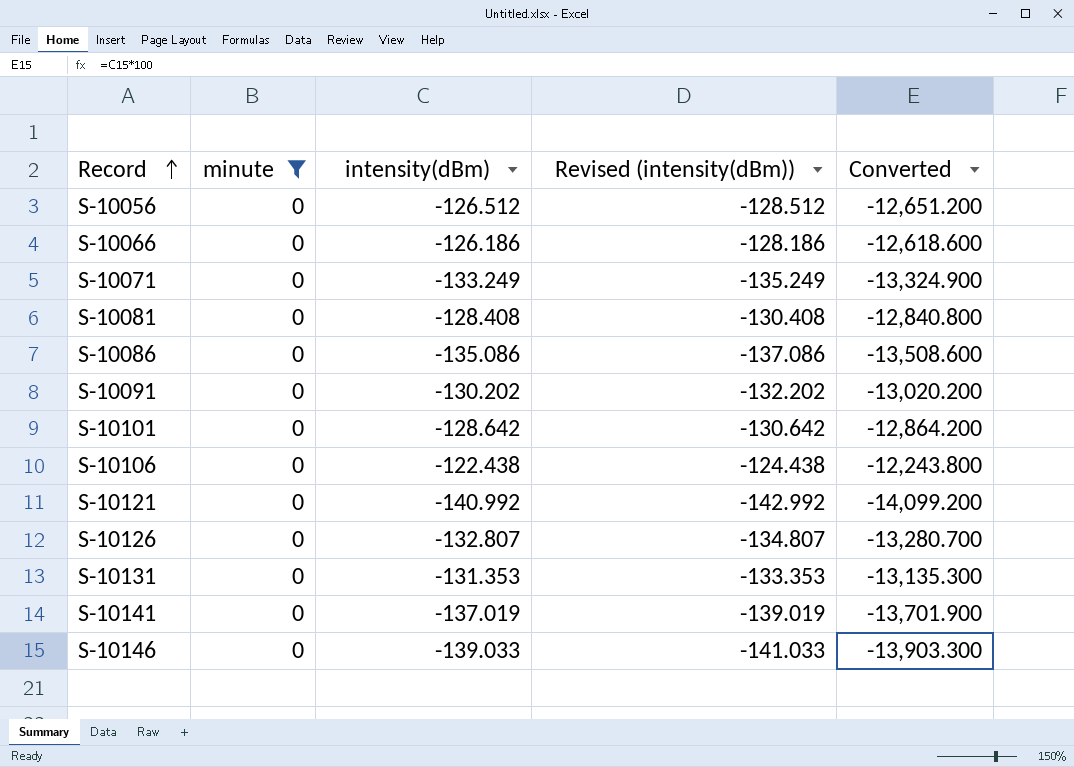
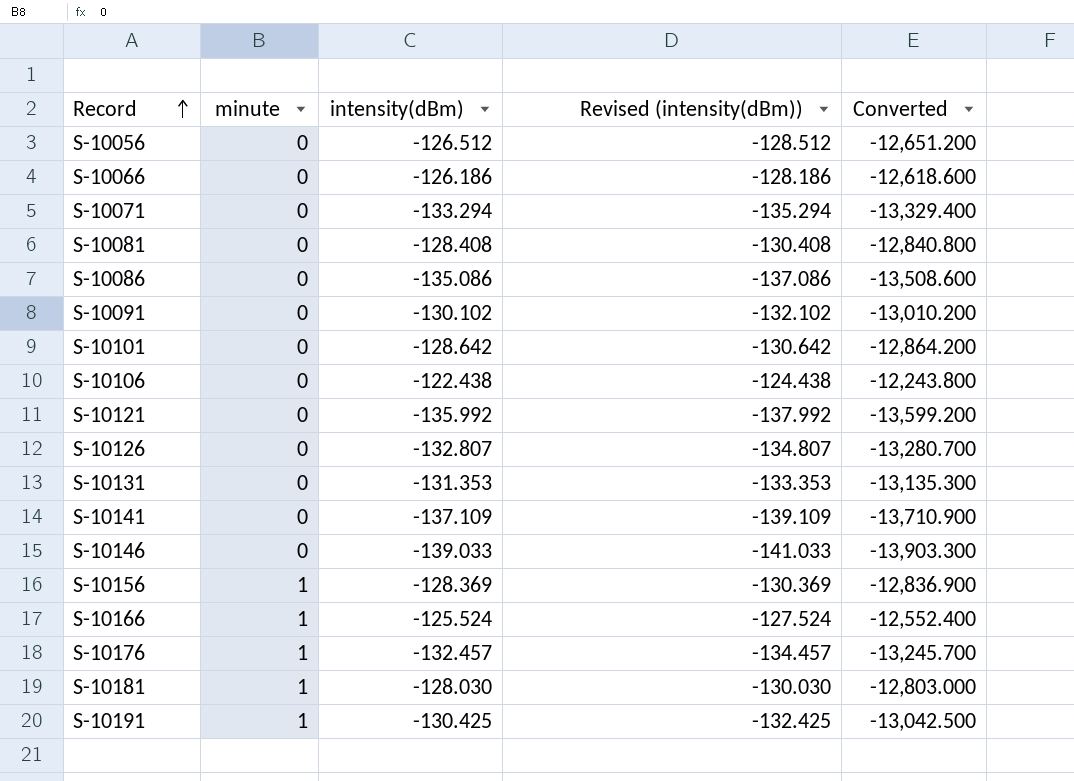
filter: minute = 0 -> none
S-10071 | intensity(dBm): -133.249 -> -133.294
S-10071 | Revised (intensity(dBm)): -135.249 -> -135.294
S-10071 | Converted: -13,324.900 -> -13,329.400
S-10091 | intensity(dBm): -130.202 -> -130.102
S-10091 | Revised (intensity(dBm)): -132.202 -> -132.102
S-10091 | Converted: -13,020.200 -> -13,010.200
S-10121 | intensity(dBm): -140.992 -> -135.992
S-10121 | Revised (intensity(dBm)): -142.992 -> -137.992
S-10121 | Converted: -14,099.200 -> -13,599.200
S-10141 | intensity(dBm): -137.019 -> -137.109
S-10141 | Revised (intensity(dBm)): -139.019 -> -139.109
S-10141 | Converted: -13,701.900 -> -13,710.900

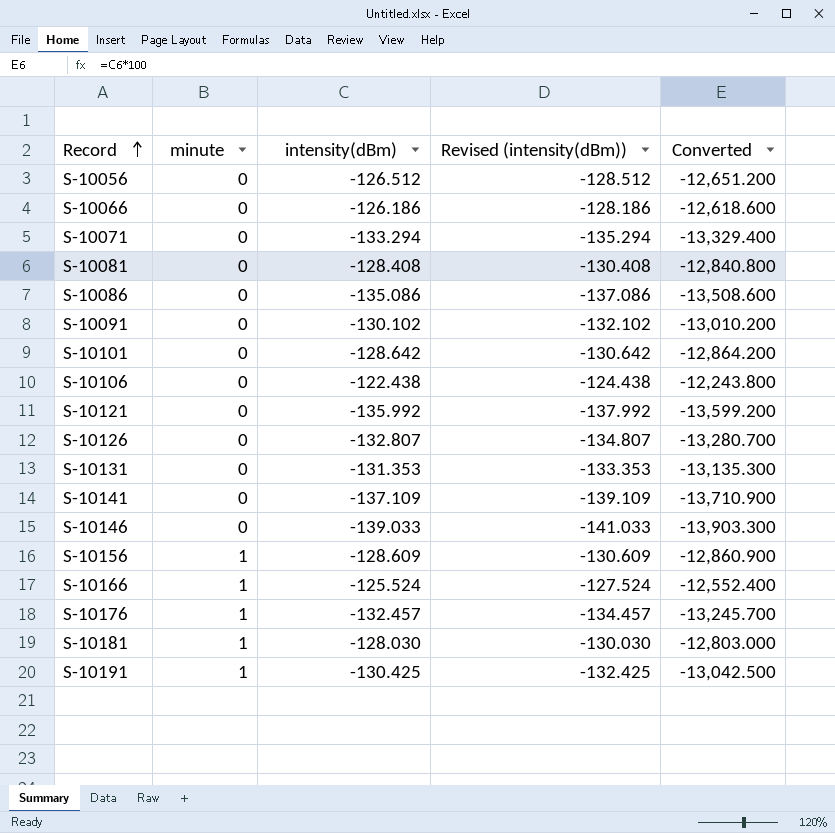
S-10156 | intensity(dBm): -128.369 -> -128.609
S-10156 | Revised (intensity(dBm)): -130.369 -> -130.609
S-10156 | Converted: -12,836.900 -> -12,860.900

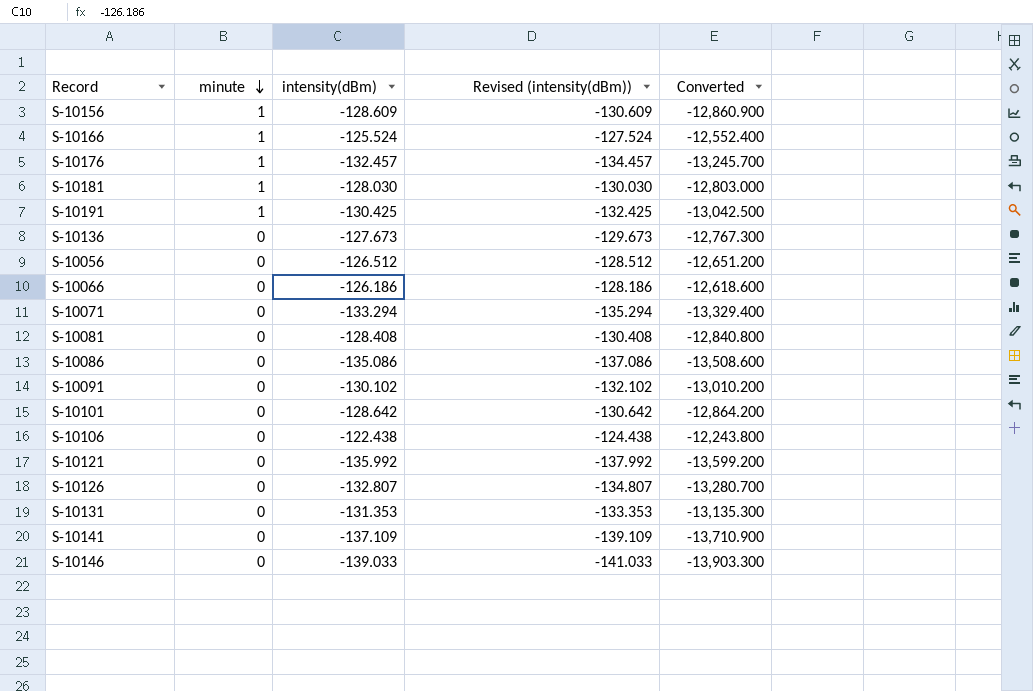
row order: Record ascending -> minute descending
row S-10136: none -> 0 | -127.673 | -129.673 | -12,767.300

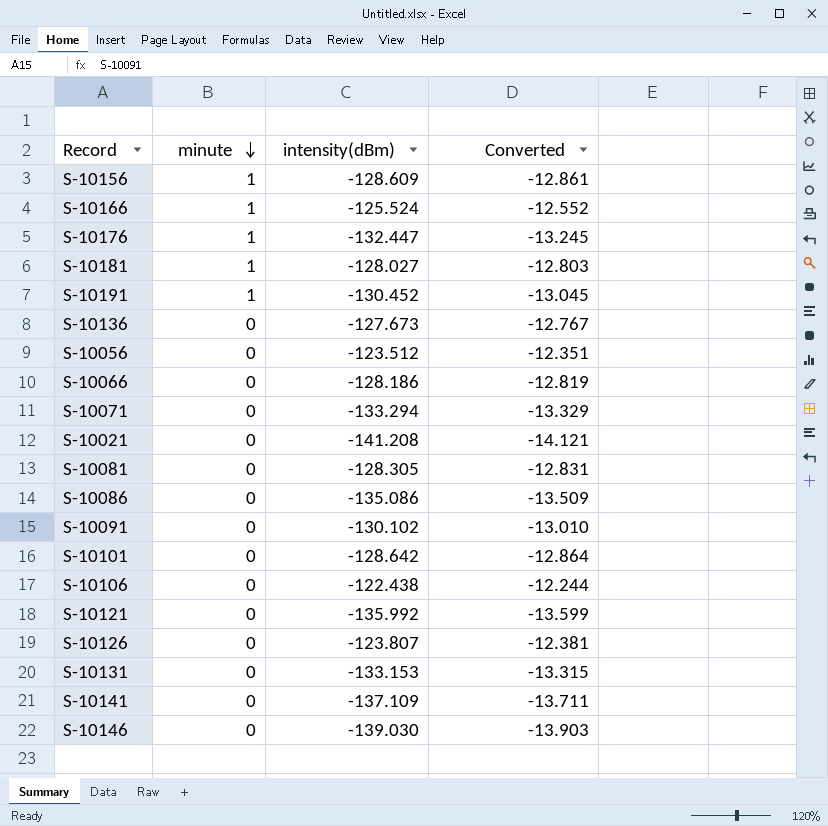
column Revised (intensity(dBm)) | formula: [intensity(dBm)] - 2 -> none
column Converted | formula: [intensity(dBm)] * 100 -> [intensity(dBm)] * 0.1
S-10176 | intensity(dBm): -132.457 -> -132.447
S-10181 | intensity(dBm): -128.030 -> -128.027
S-10191 | intensity(dBm): -130.425 -> -130.452
S-10056 | intensity(dBm): -126.512 -> -123.512
S-10066 | intensity(dBm): -126.186 -> -128.186
row S-10021: none -> 0 | -141.208 | -14.121
S-10081 | intensity(dBm): -128.408 -> -128.305
S-10126 | intensity(dBm): -132.807 -> -123.807
S-10131 | intensity(dBm): -131.353 -> -133.153
S-10146 | intensity(dBm): -139.033 -> -139.030

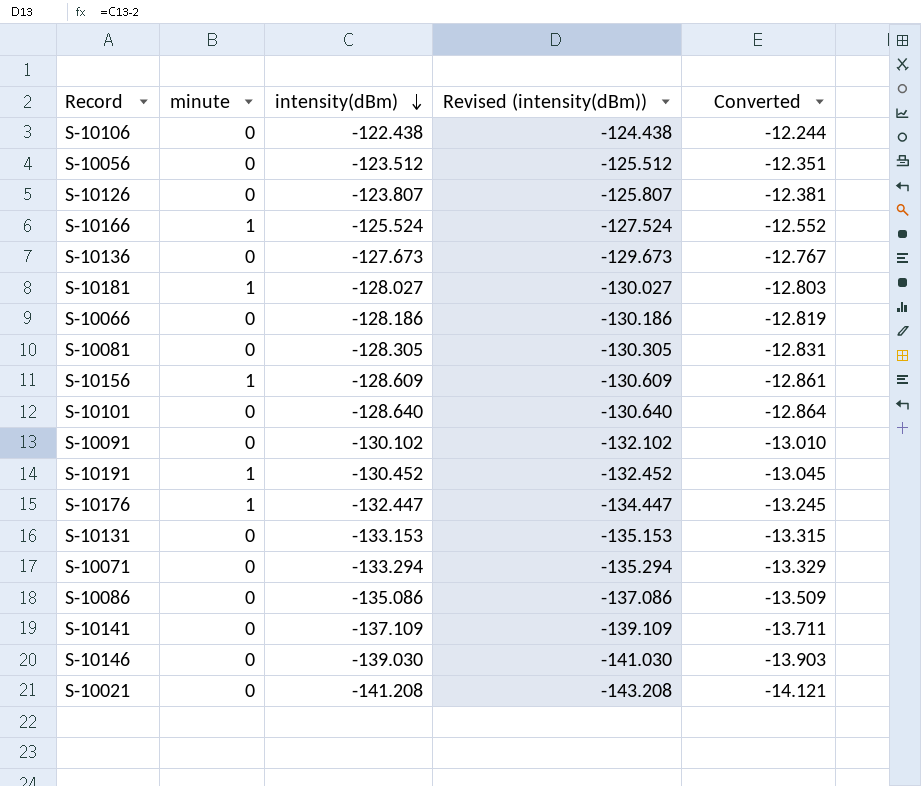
row order: minute descending -> intensity(dBm) descending
column Revised (intensity(dBm)) | formula: none -> [intensity(dBm)] - 2
row S-10121: 0 | -135.992 | -13.599 -> none
S-10101 | intensity(dBm): -128.642 -> -128.640

